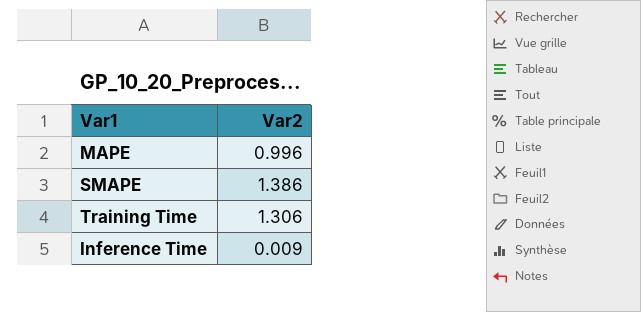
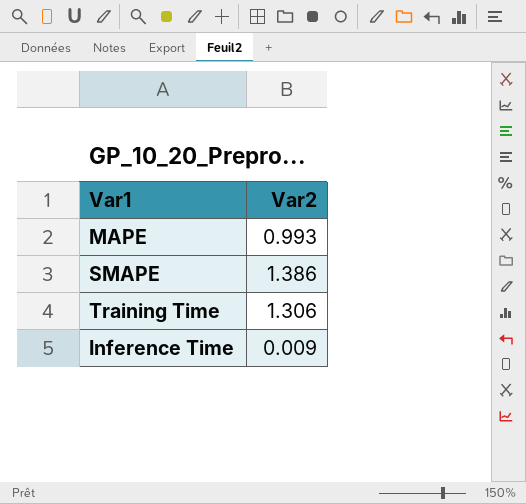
MAPE | Var2: 0.996 -> 0.993

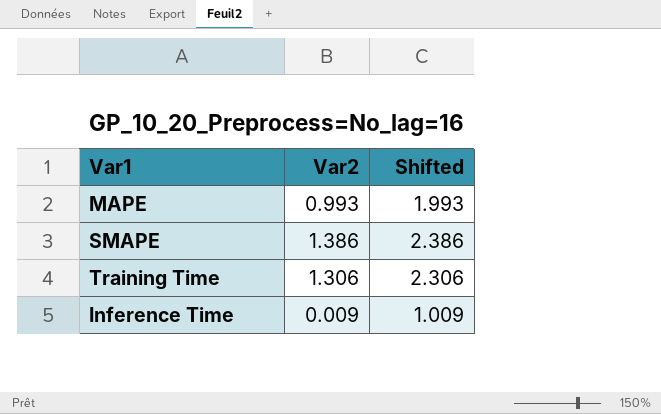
column Shifted | formula: none -> [Var2] + 1

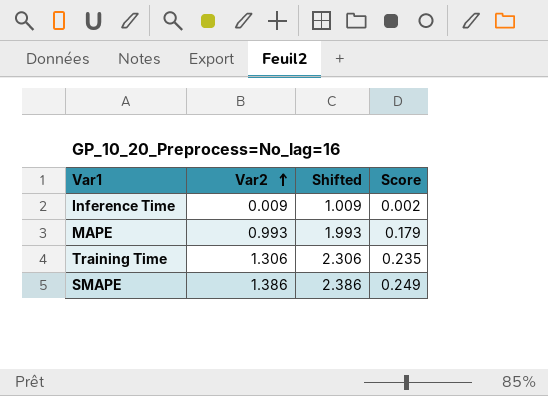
row order: none -> Var2 ascending
column Score | formula: none -> [Var2] * 0.18

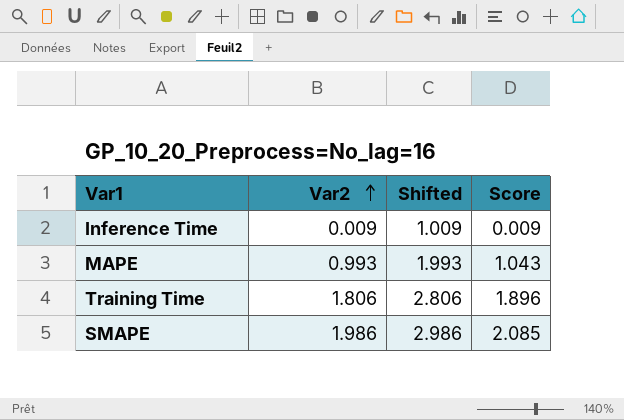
column Score | formula: [Var2] * 0.18 -> [Var2] * 1.05
Training Time | Var2: 1.306 -> 1.806
Training Time | Shifted: 2.306 -> 2.806
SMAPE | Var2: 1.386 -> 1.986
SMAPE | Shifted: 2.386 -> 2.986

